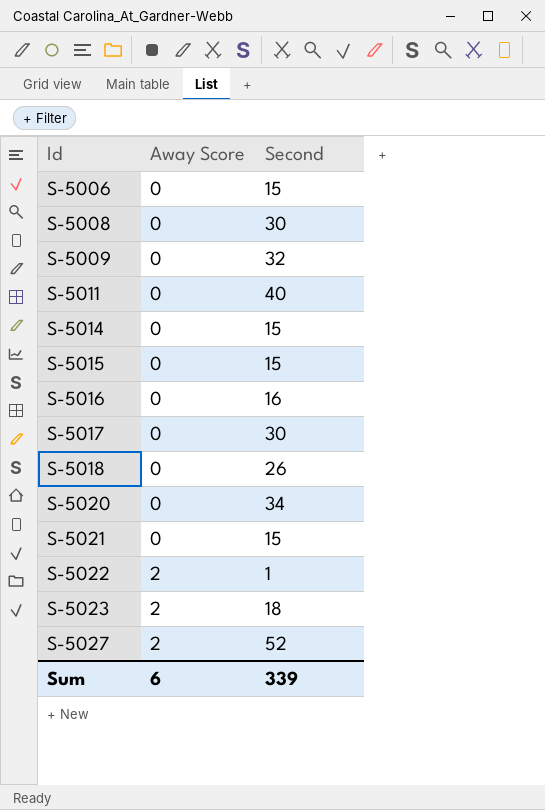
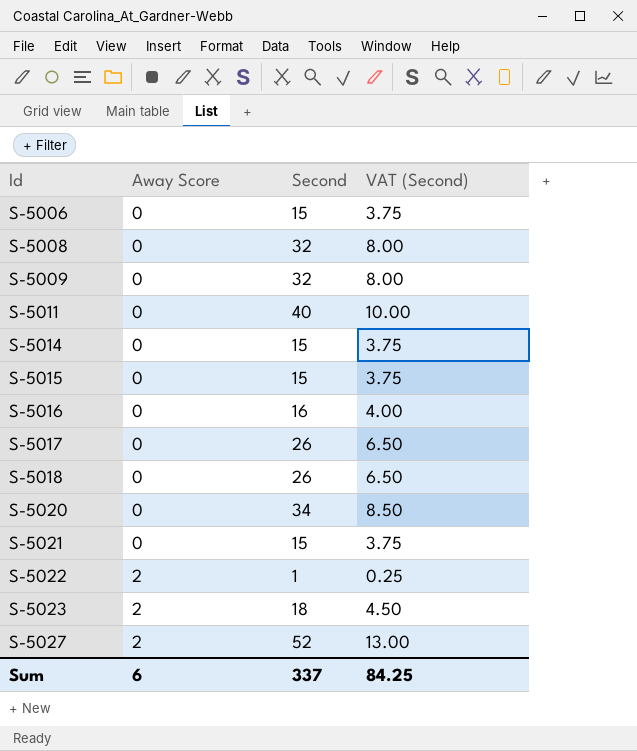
column VAT (Second) | formula: none -> [Second] * 0.25
S-5008 | Second: 30 -> 32
S-5017 | Second: 30 -> 26
Sum | Second: 339 -> 337

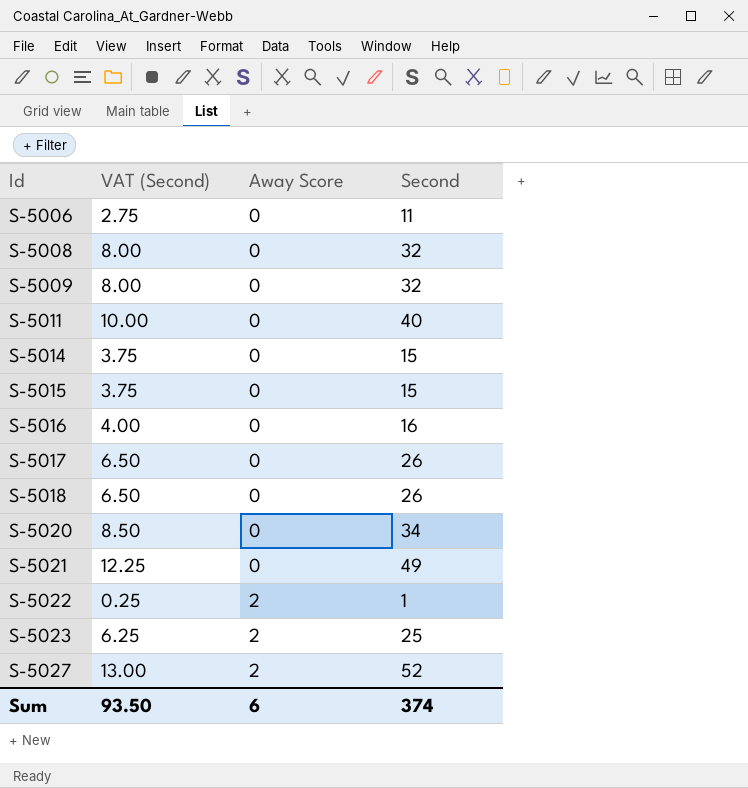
column VAT (Second) | position: 4 -> 2
S-5006 | VAT (Second): 3.75 -> 2.75
S-5006 | Second: 15 -> 11
S-5021 | VAT (Second): 3.75 -> 12.25
S-5021 | Second: 15 -> 49
S-5023 | VAT (Second): 4.50 -> 6.25
S-5023 | Second: 18 -> 25
Sum | VAT (Second): 84.25 -> 93.50
Sum | Second: 337 -> 374

